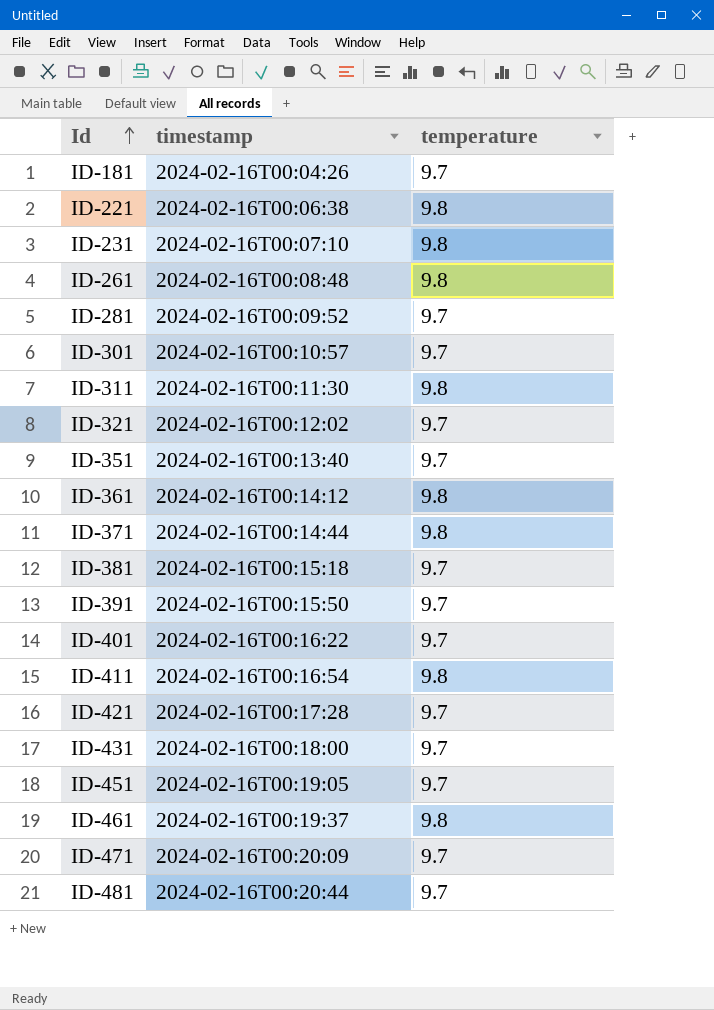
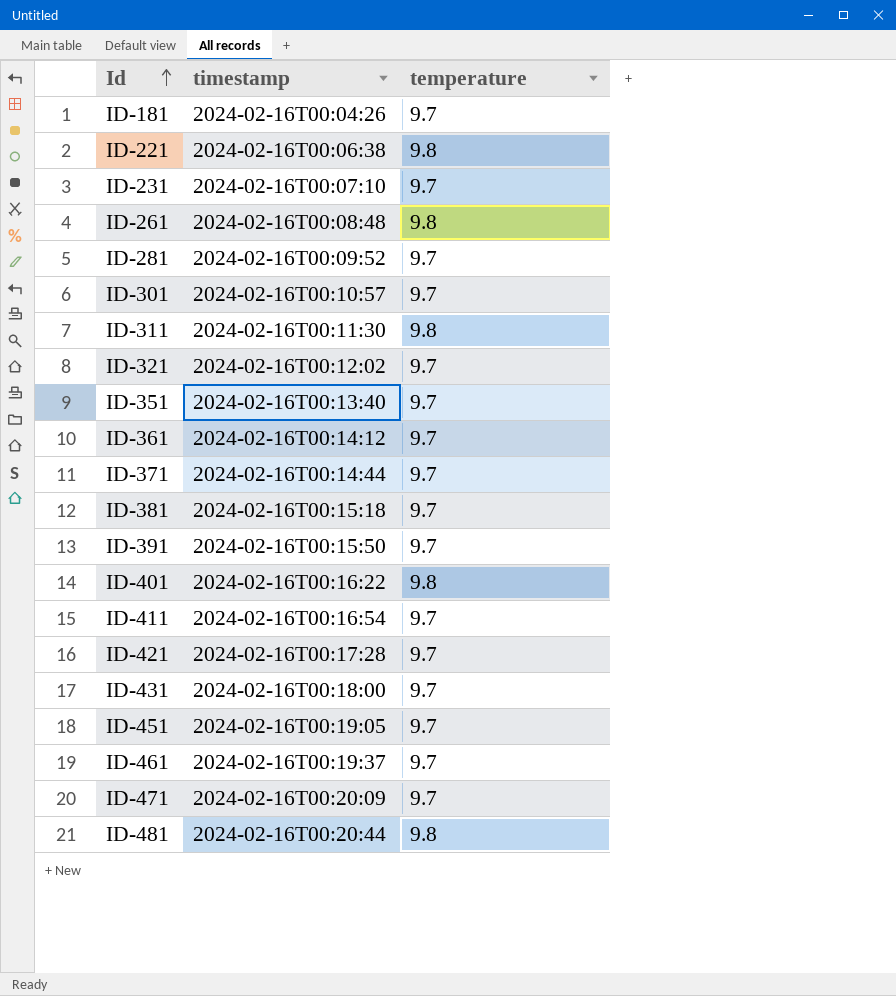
ID-231 | temperature: 9.8 -> 9.7
ID-361 | temperature: 9.8 -> 9.7
ID-371 | temperature: 9.8 -> 9.7
ID-401 | temperature: 9.7 -> 9.8
ID-411 | temperature: 9.8 -> 9.7
ID-461 | temperature: 9.8 -> 9.7
ID-481 | temperature: 9.7 -> 9.8

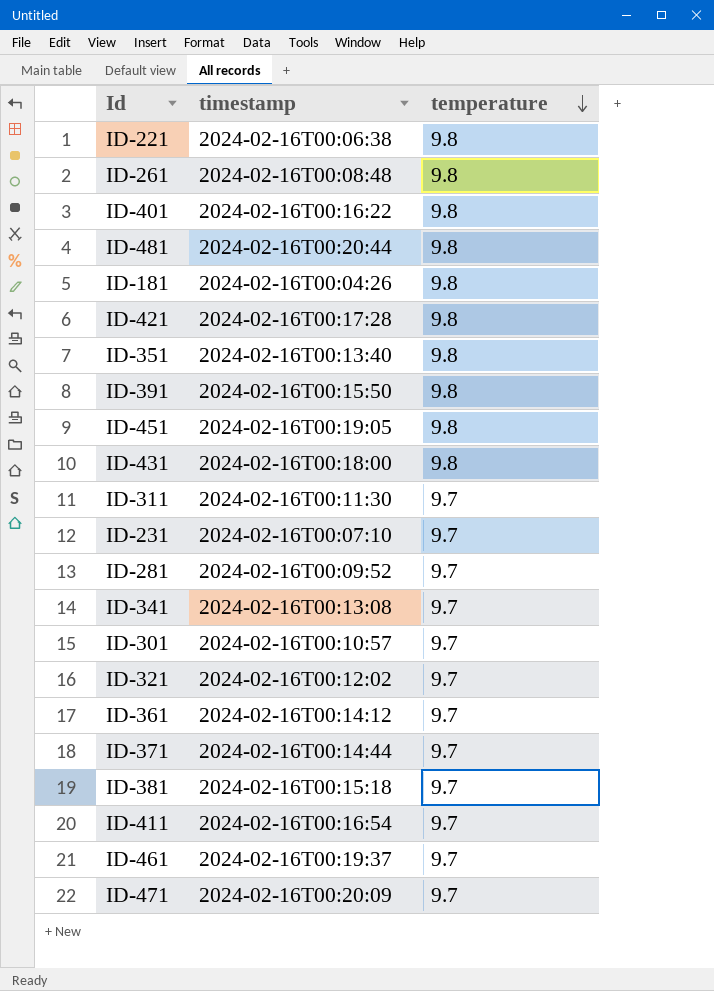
row order: Id ascending -> temperature descending
ID-181 | temperature: 9.7 -> 9.8
ID-421 | temperature: 9.7 -> 9.8
ID-351 | temperature: 9.7 -> 9.8
ID-391 | temperature: 9.7 -> 9.8
ID-451 | temperature: 9.7 -> 9.8
ID-431 | temperature: 9.7 -> 9.8
ID-311 | temperature: 9.8 -> 9.7
row ID-341: none -> 2024-02-16T00:13:08 | 9.7

